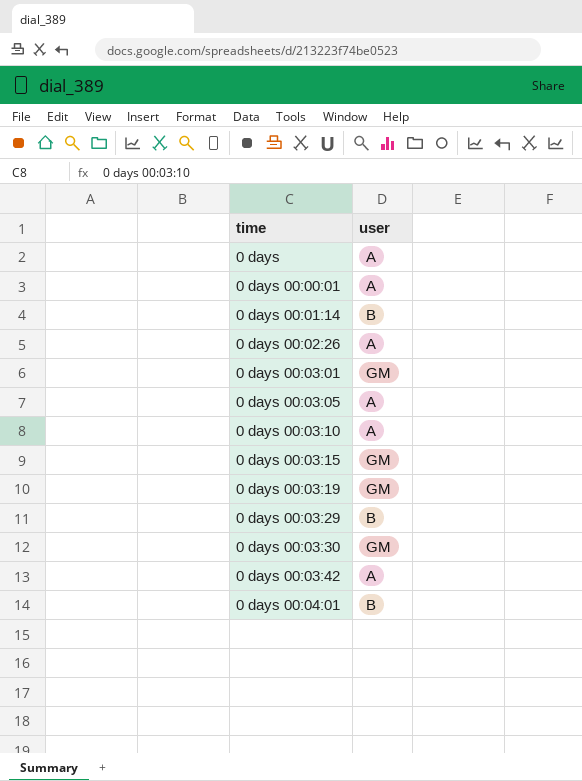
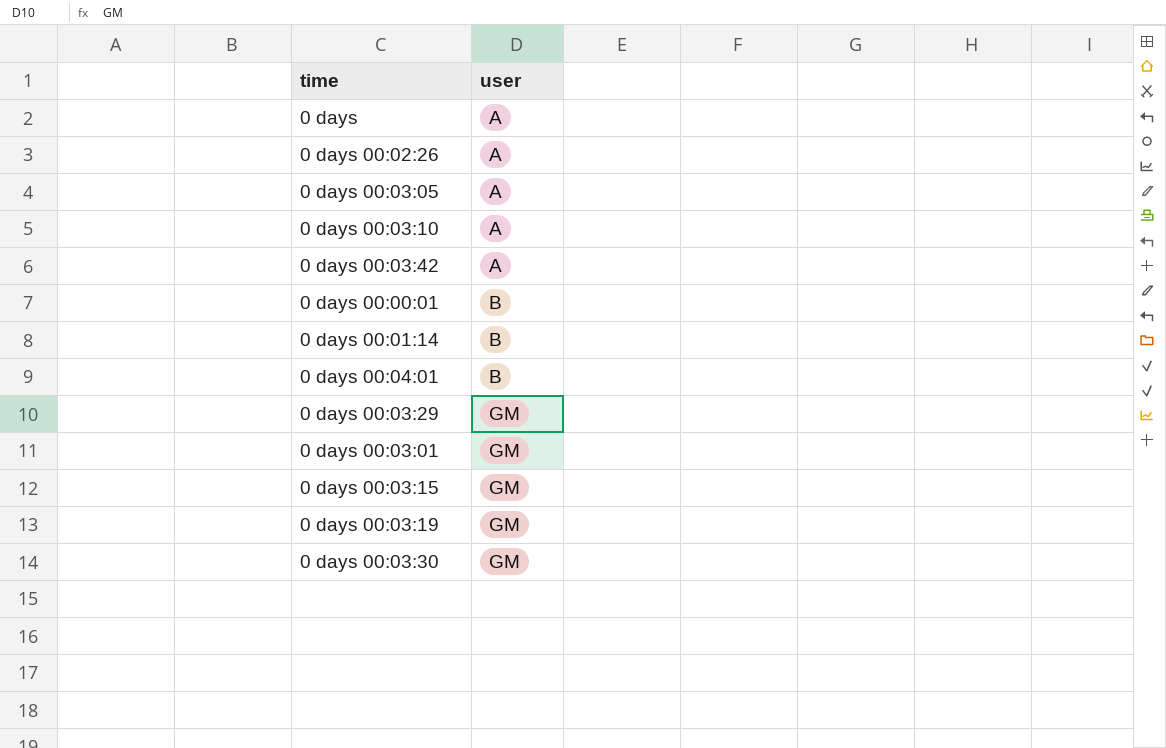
row order: time ascending -> user ascending
0 days 00:00:01 | user: A -> B
0 days 00:03:29 | user: B -> GM

